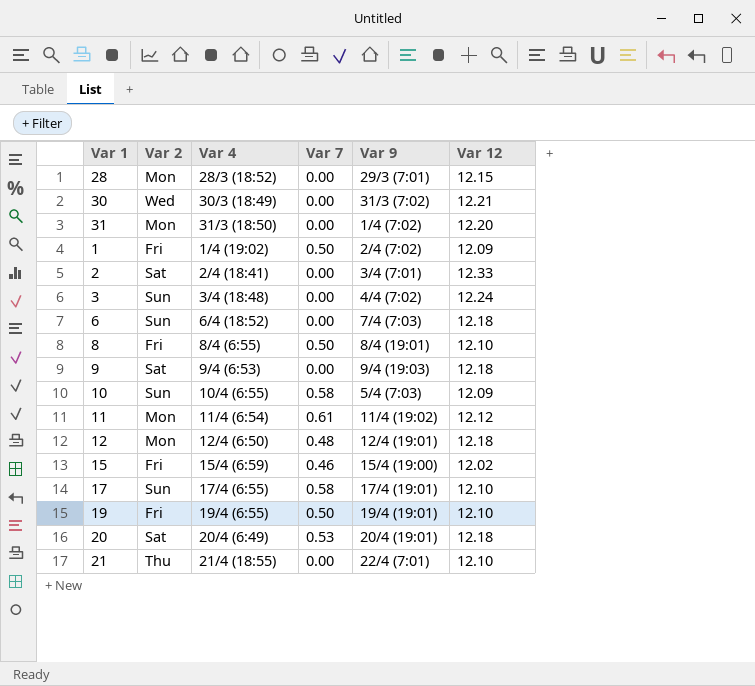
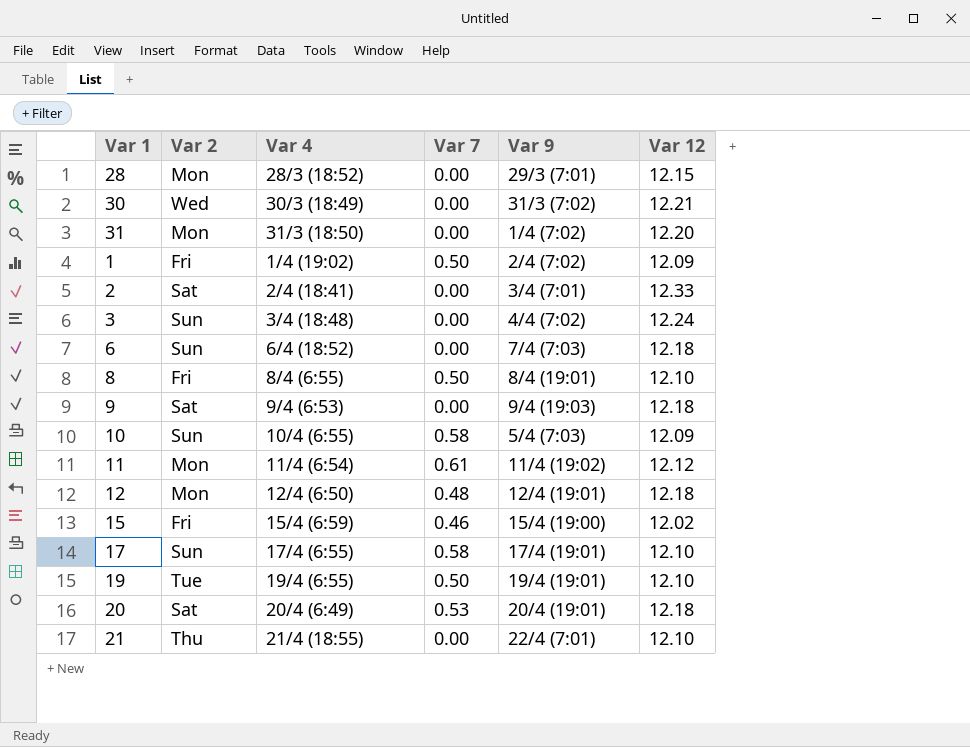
19 | Var 2: Fri -> Tue

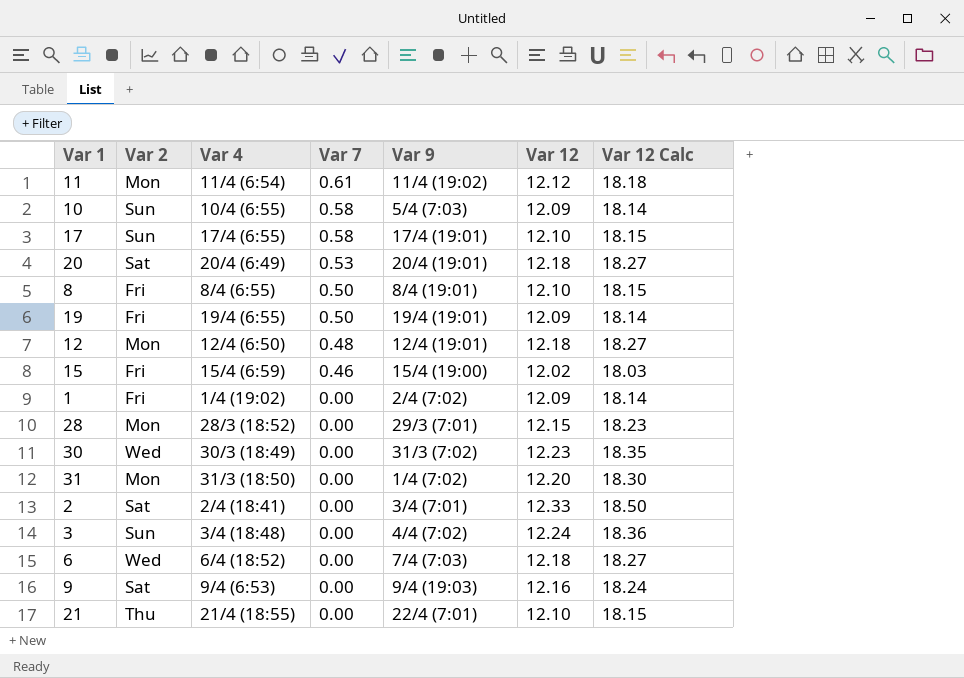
row order: none -> Var 7 descending
column Var 12 Calc | formula: none -> [Var 12] * 1.5
19 | Var 2: Tue -> Fri
19 | Var 12: 12.10 -> 12.09
1 | Var 7: 0.50 -> 0.00
30 | Var 12: 12.21 -> 12.23
6 | Var 2: Sun -> Wed
9 | Var 12: 12.18 -> 12.16

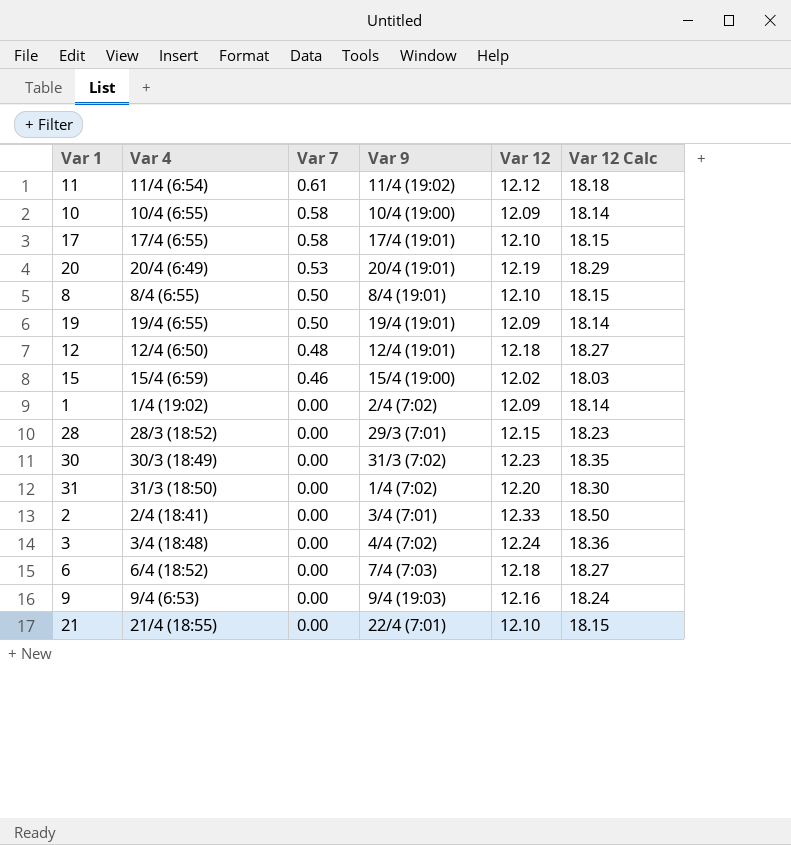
column Var 2 | position: 2 -> none
10 | Var 9: 5/4 (7:03) -> 10/4 (19:00)
20 | Var 12: 12.18 -> 12.19
20 | Var 12 Calc: 18.27 -> 18.29

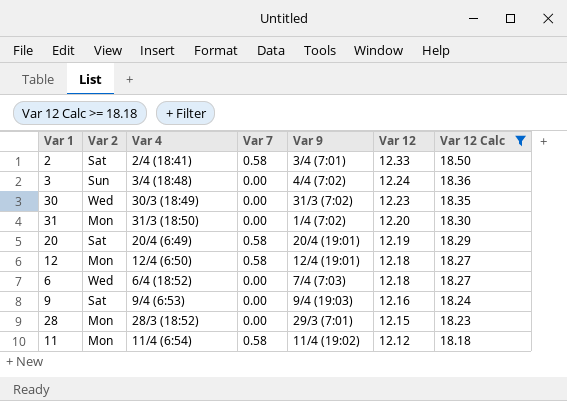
filter: none -> Var 12 Calc >= 18.18
row order: Var 7 descending -> Var 12 descending
column Var 2 | position: none -> 2
2 | Var 7: 0.00 -> 0.58
20 | Var 7: 0.53 -> 0.58
12 | Var 7: 0.48 -> 0.58
11 | Var 7: 0.61 -> 0.58

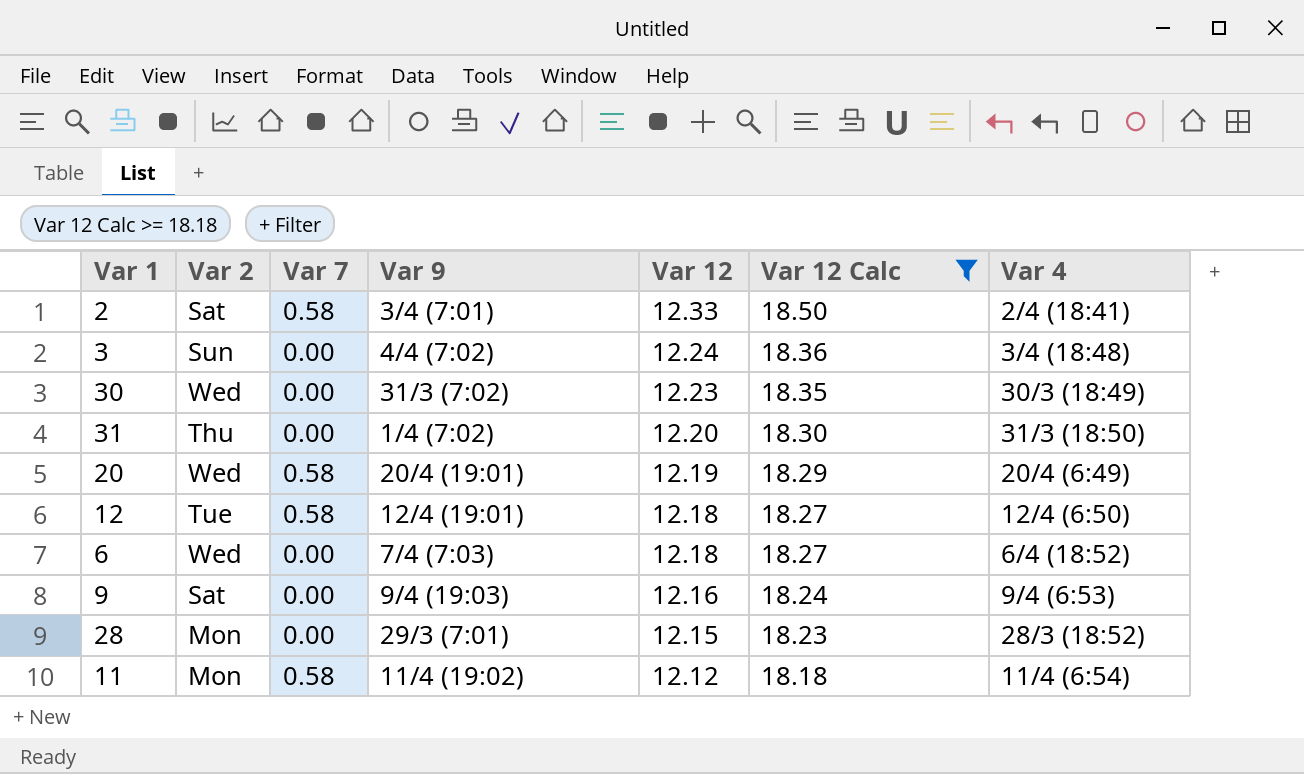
column Var 4 | position: 3 -> 7
31 | Var 2: Mon -> Thu
20 | Var 2: Sat -> Wed
12 | Var 2: Mon -> Tue

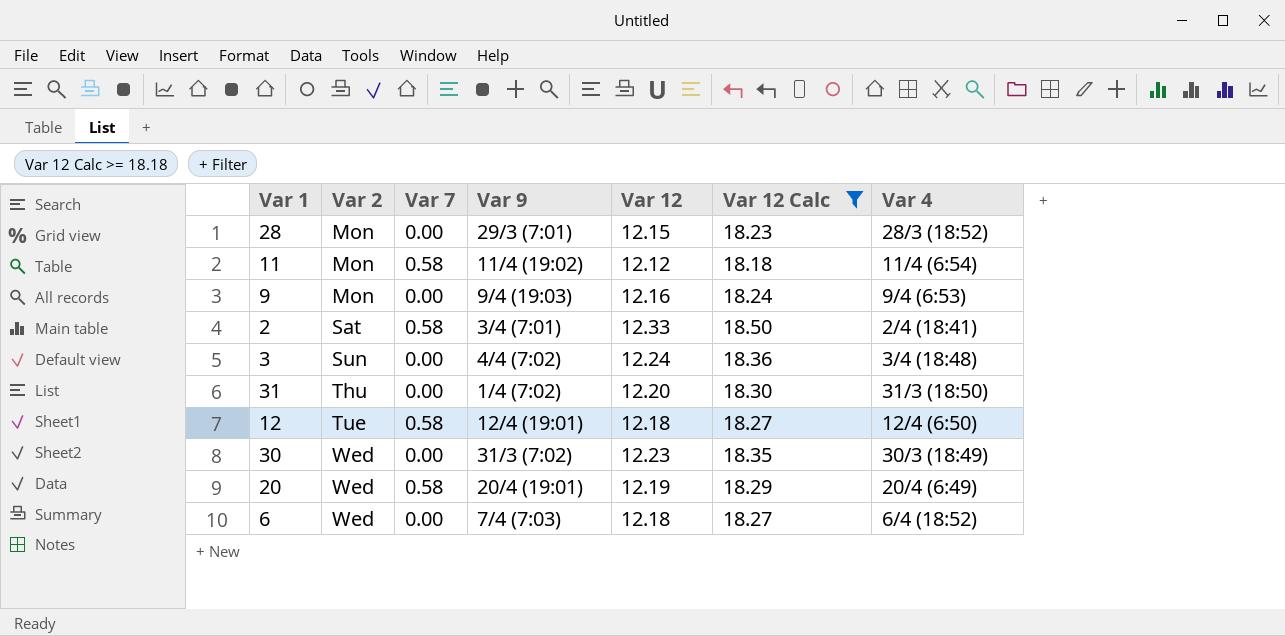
row order: Var 12 descending -> Var 2 ascending
9 | Var 2: Sat -> Mon

